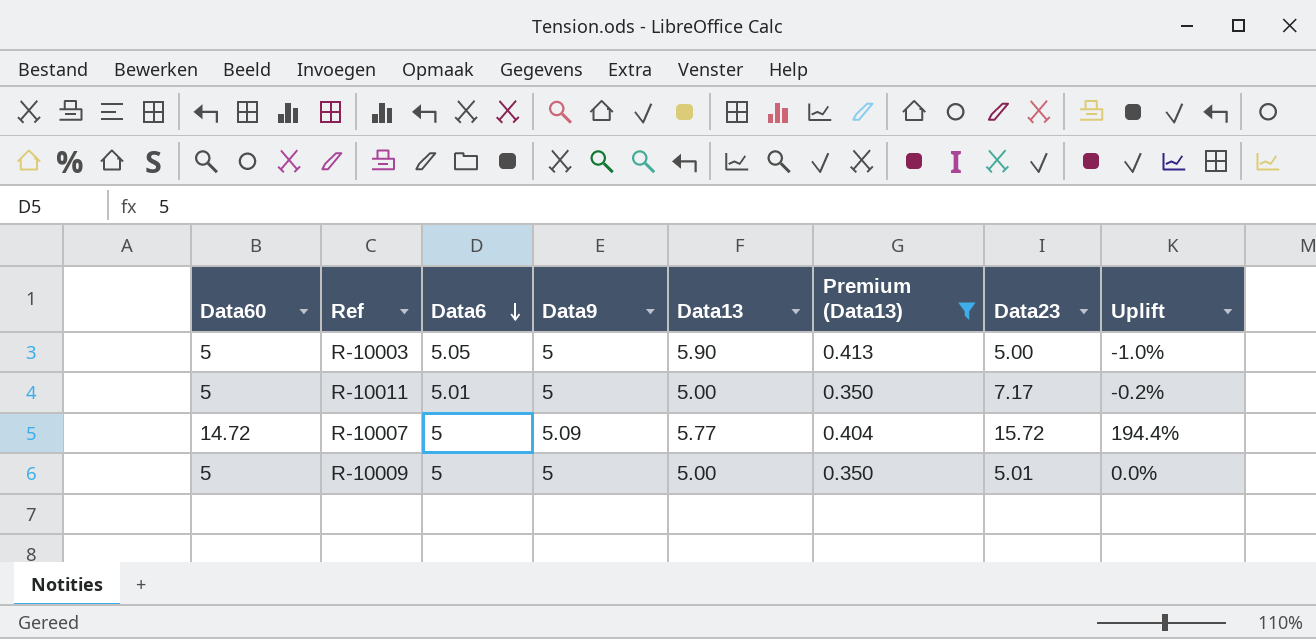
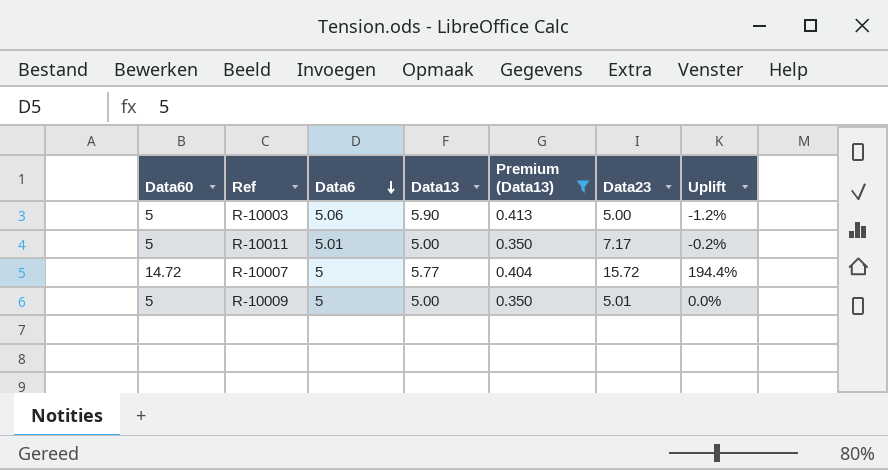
column Data9 | position: 4 -> none
R-10003 | Data6: 5.05 -> 5.06
R-10003 | Uplift: -1.0% -> -1.2%

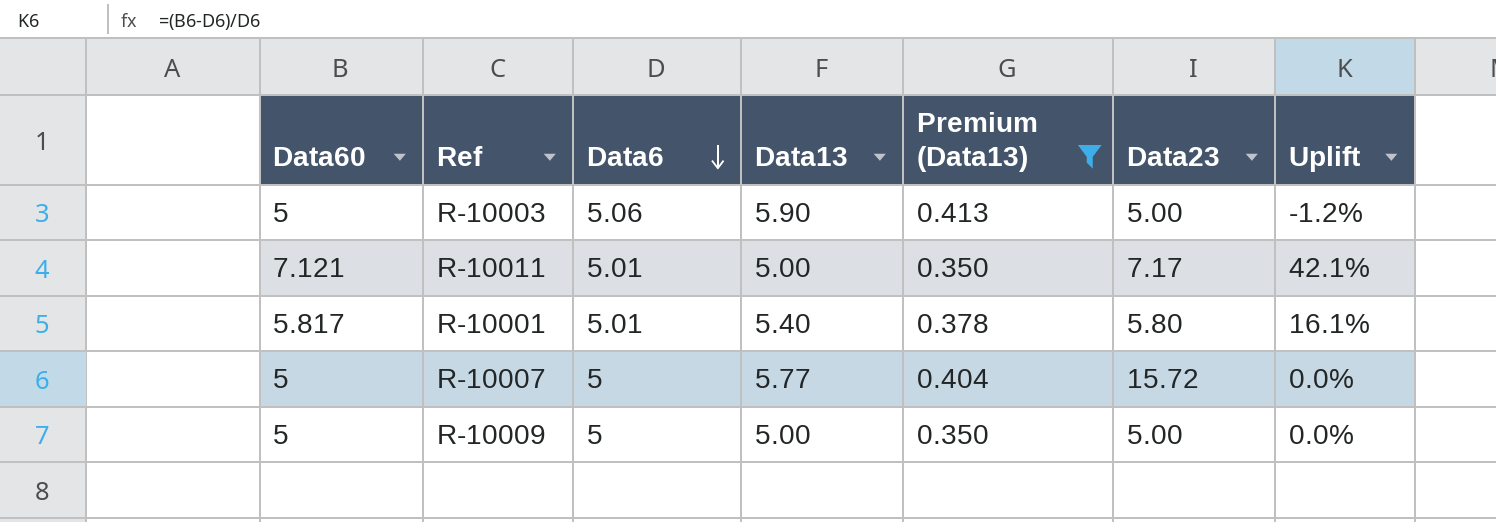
R-10011 | Data60: 5 -> 7.121
R-10011 | Uplift: -0.2% -> 42.1%
row R-10001: none -> 5.817 | 5.01 | 5.40 | 0.378 | 5.80 | 16.1%
R-10007 | Data60: 14.72 -> 5
R-10007 | Uplift: 194.4% -> 0.0%
R-10009 | Data23: 5.01 -> 5.00

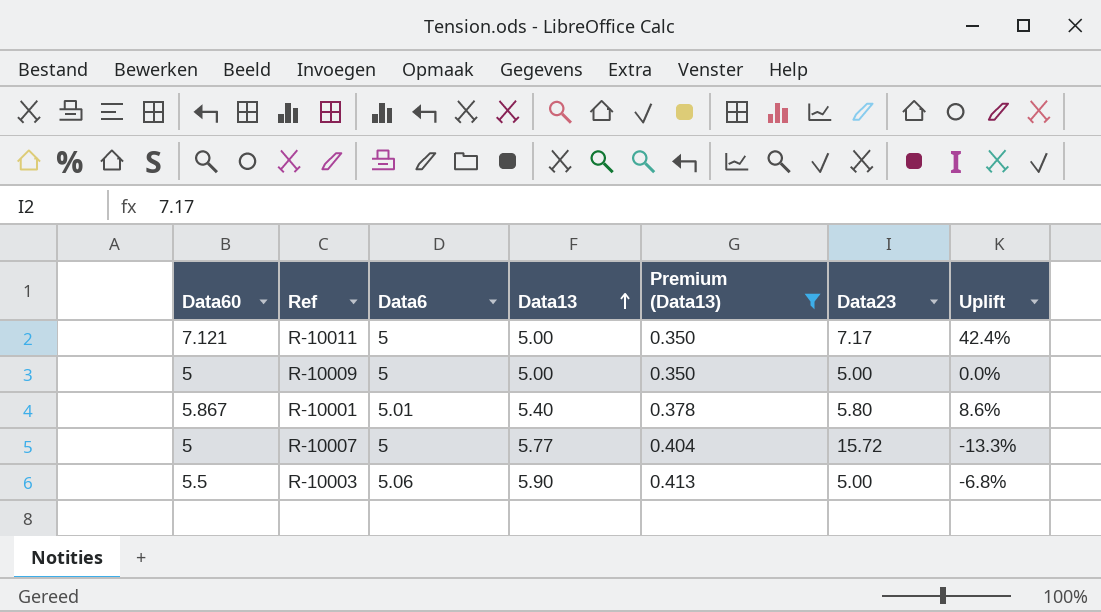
row order: Data6 descending -> Data13 ascending
column Uplift | formula: ([Data60] - [Data6]) / [Data6] -> ([Data60] - [Data13]) / [Data13]
R-10011 | Data6: 5.01 -> 5
R-10001 | Data60: 5.817 -> 5.867
R-10003 | Data60: 5 -> 5.5

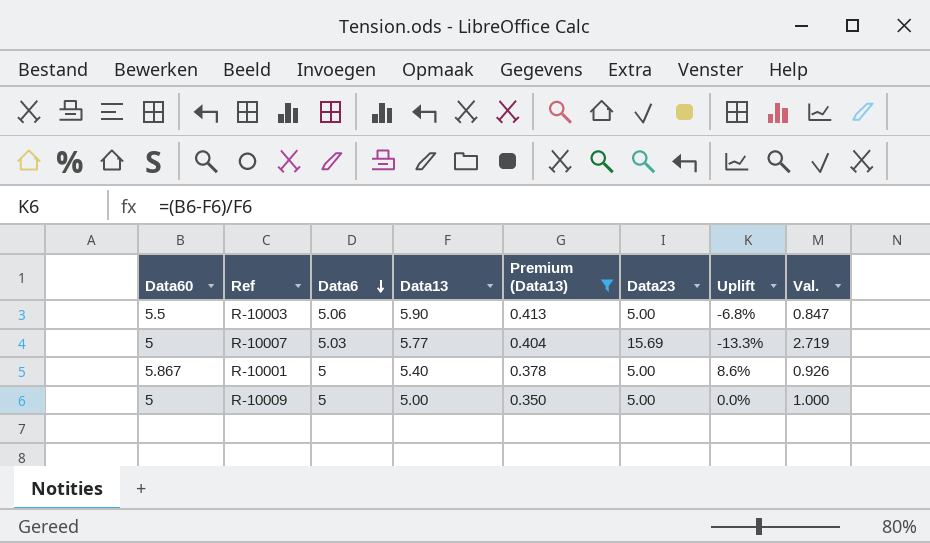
row order: Data13 ascending -> Data6 descending
column Val. | formula: none -> [Data23] / [Data13]
row R-10011: 7.121 | 5 | 5.00 | 0.350 | 7.17 | 42.4% -> none
R-10007 | Data6: 5 -> 5.03
R-10007 | Data23: 15.72 -> 15.69
R-10001 | Data6: 5.01 -> 5
R-10001 | Data23: 5.80 -> 5.00

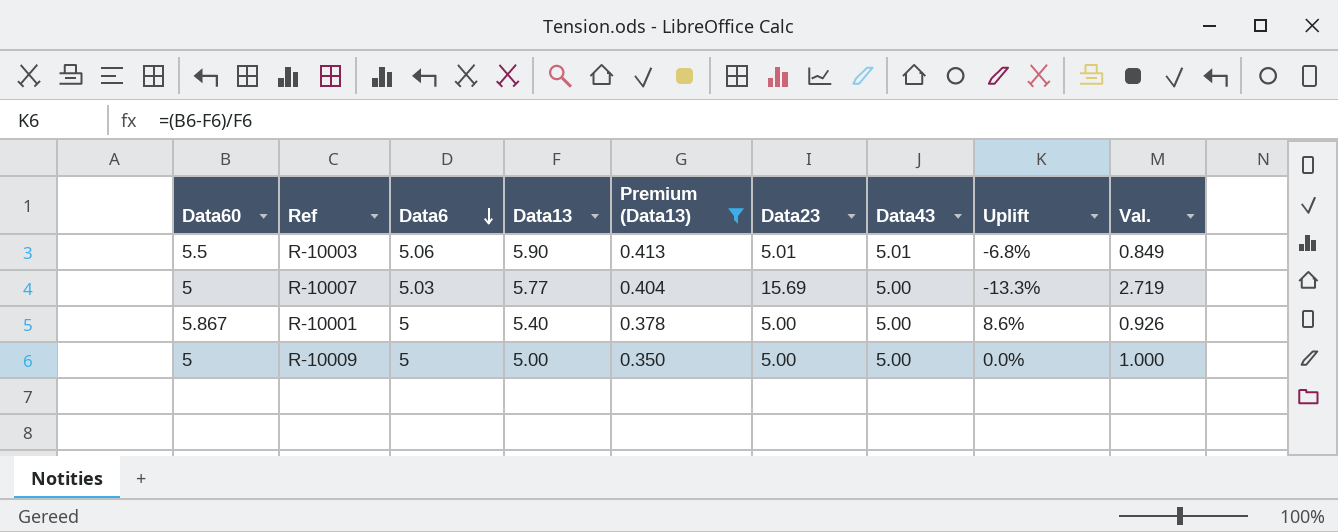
column Data43 | position: none -> 7
R-10003 | Data23: 5.00 -> 5.01
R-10003 | Val.: 0.847 -> 0.849

